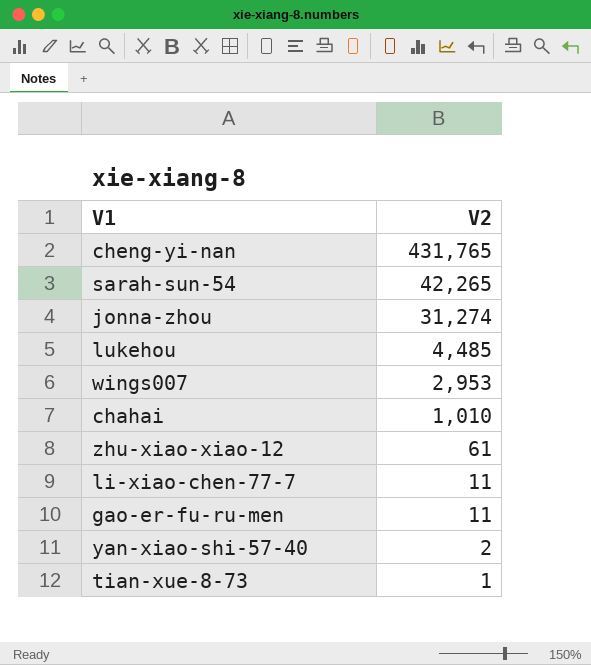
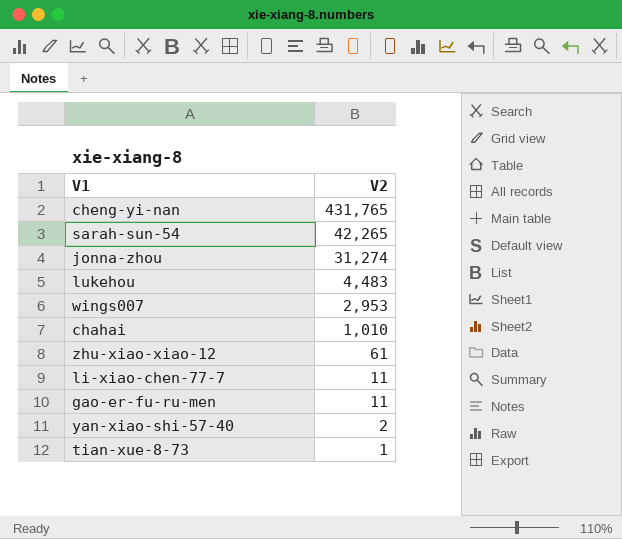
lukehou | V2: 4,485 -> 4,483

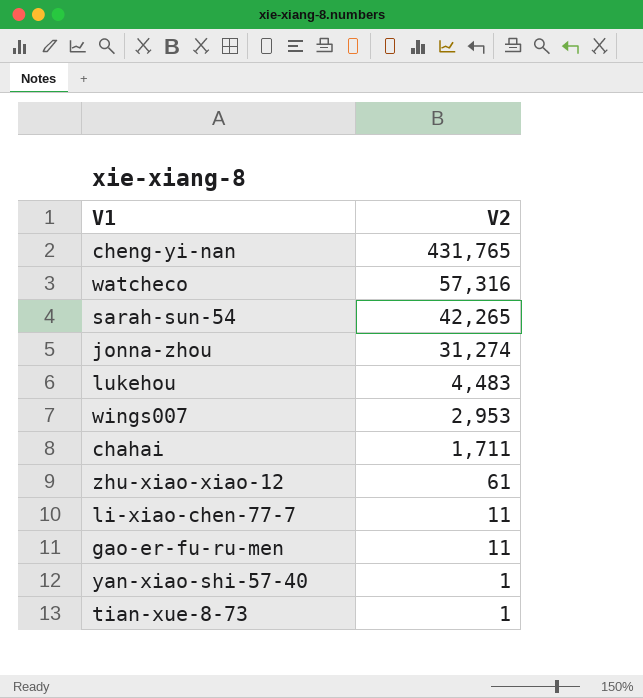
row watcheco: none -> 57,316
chahai | V2: 1,010 -> 1,711
yan-xiao-shi-57-40 | V2: 2 -> 1

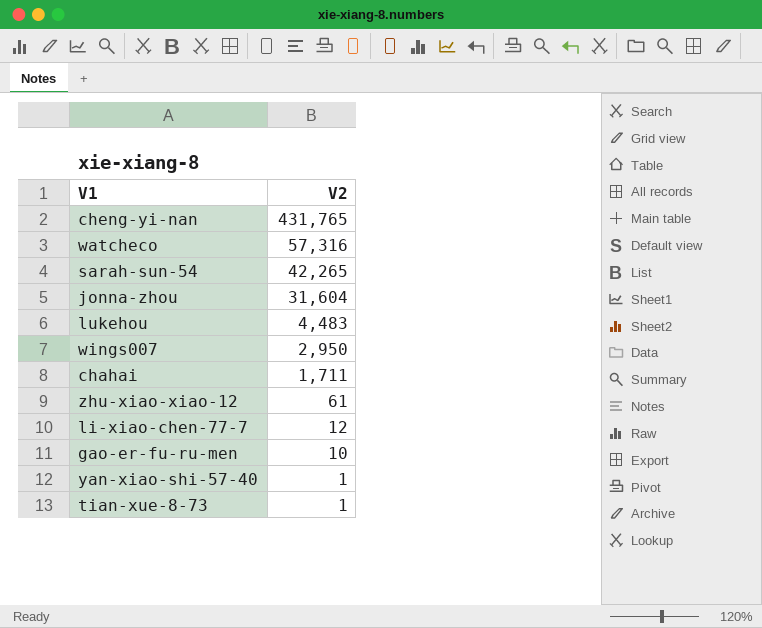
jonna-zhou | V2: 31,274 -> 31,604
wings007 | V2: 2,953 -> 2,950
li-xiao-chen-77-7 | V2: 11 -> 12
gao-er-fu-ru-men | V2: 11 -> 10

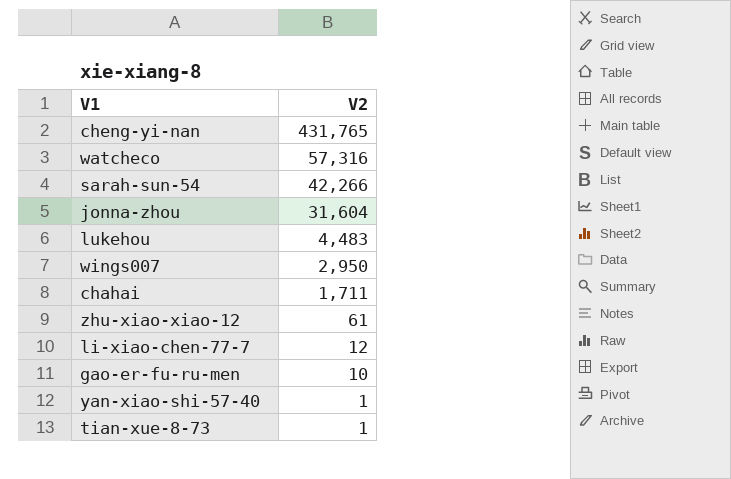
sarah-sun-54 | V2: 42,265 -> 42,266

